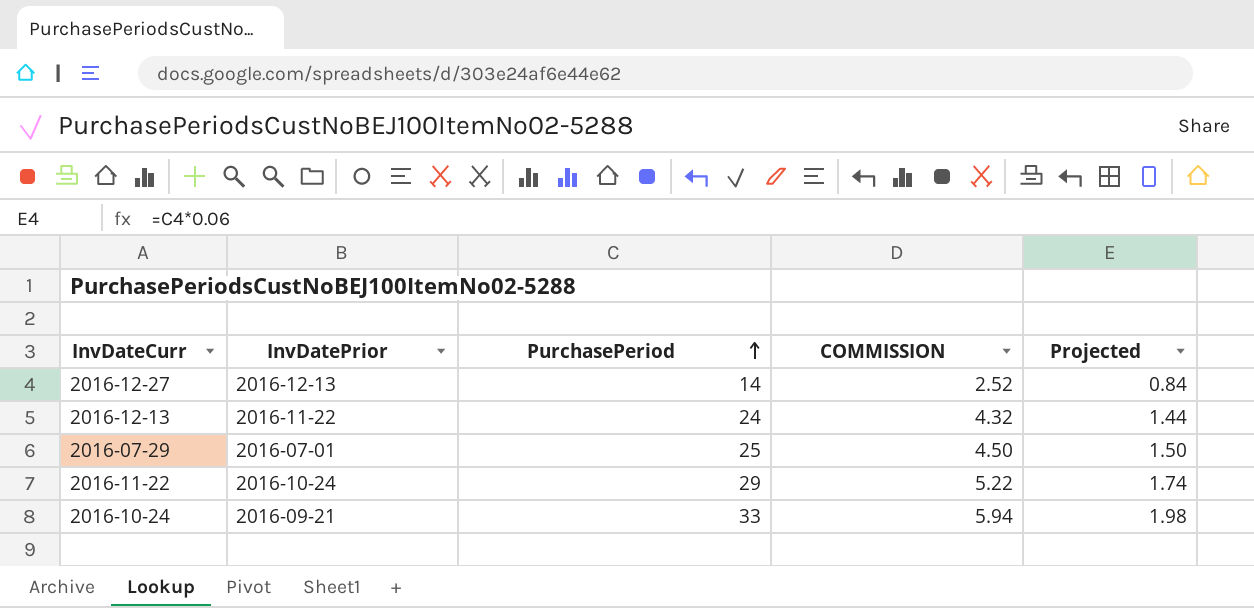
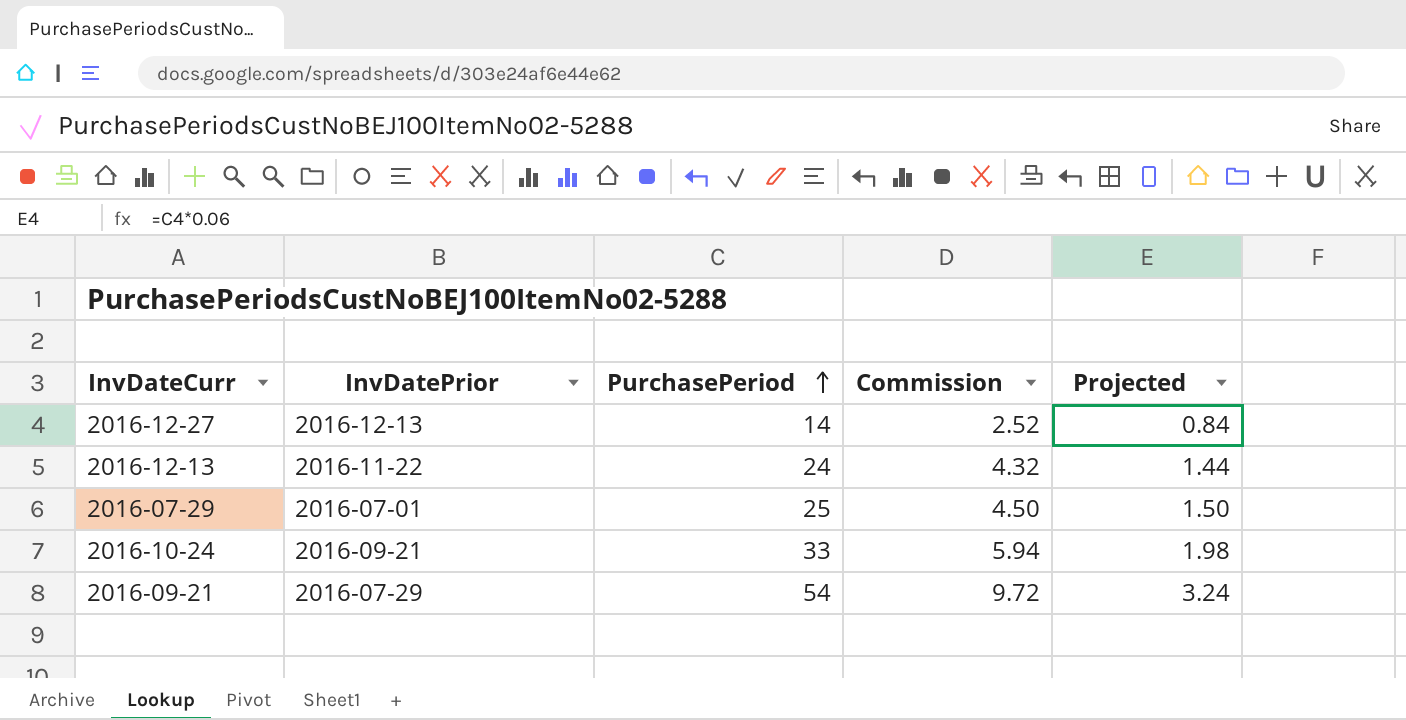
column name: COMMISSION -> Commission
row 2016-11-22: 2016-10-24 | 29 | 5.22 | 1.74 -> none
row 2016-09-21: none -> 2016-07-29 | 54 | 9.72 | 3.24

